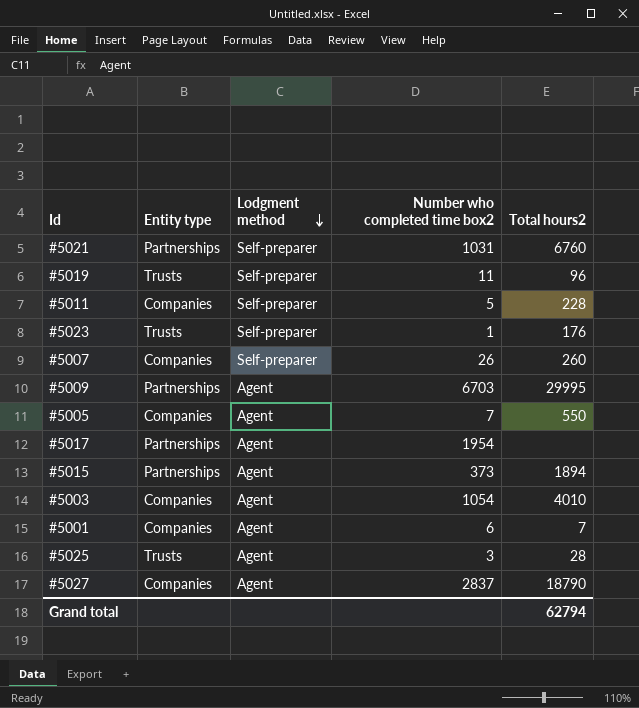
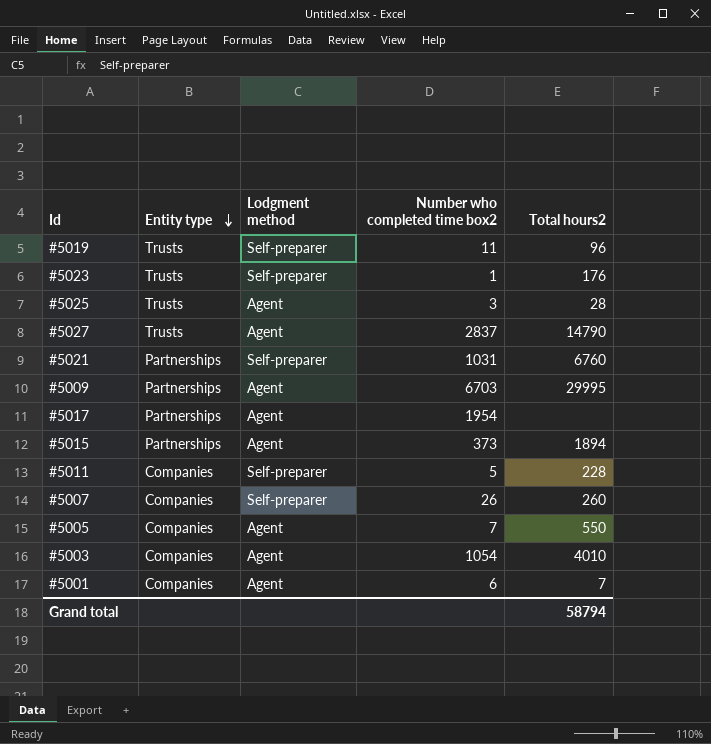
row order: Lodgment method descending -> Entity type descending
#5027 | Entity type: Companies -> Trusts
#5027 | Total hours2: 18790 -> 14790
Grand total | Total hours2: 62794 -> 58794

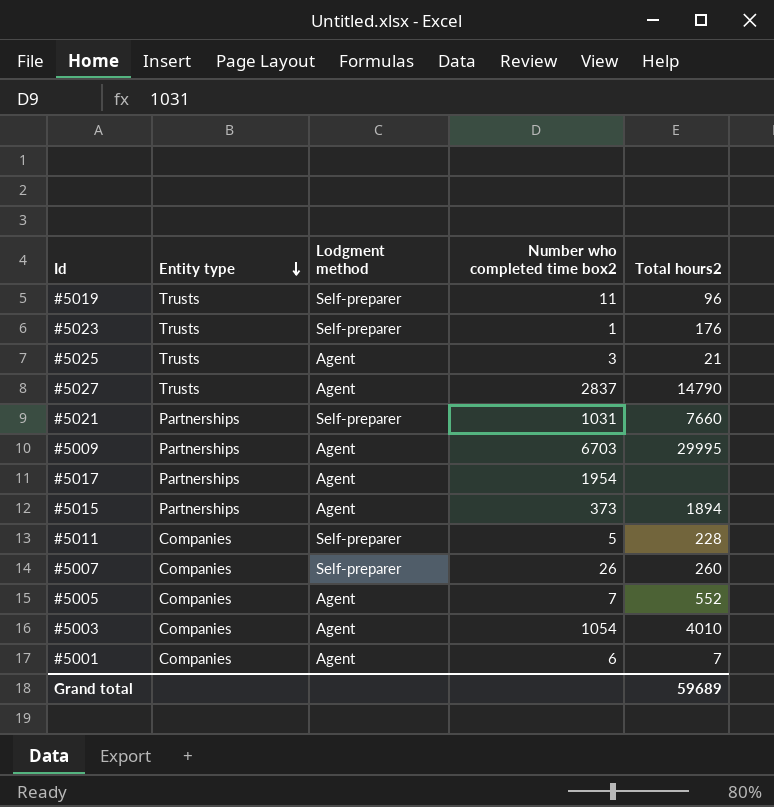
#5025 | Total hours2: 28 -> 21
#5021 | Total hours2: 6760 -> 7660
#5005 | Total hours2: 550 -> 552
Grand total | Total hours2: 58794 -> 59689

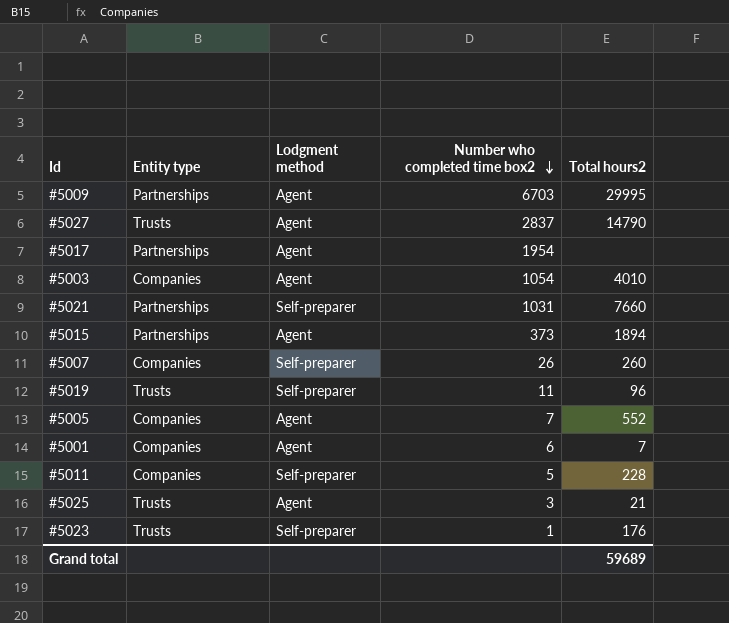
row order: Entity type descending -> Number who completed time box2 descending

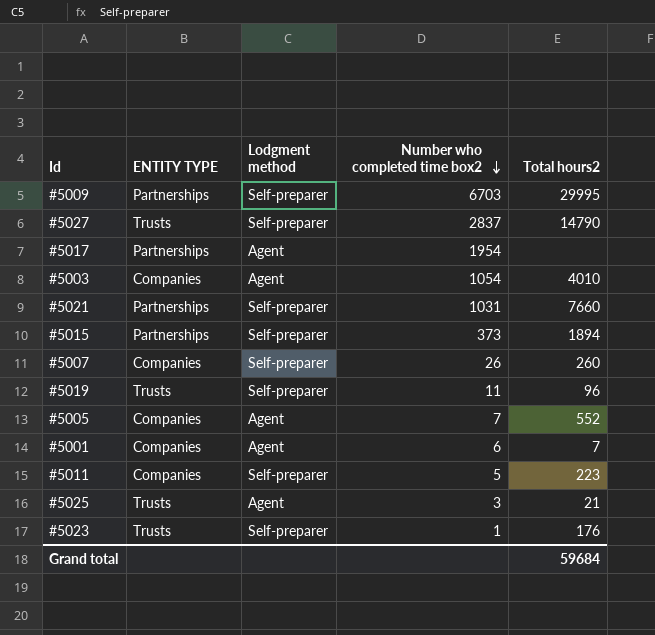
column name: Entity type -> ENTITY TYPE
#5009 | Lodgment method: Agent -> Self-preparer
#5027 | Lodgment method: Agent -> Self-preparer
#5015 | Lodgment method: Agent -> Self-preparer
#5011 | Total hours2: 228 -> 223
Grand total | Total hours2: 59689 -> 59684

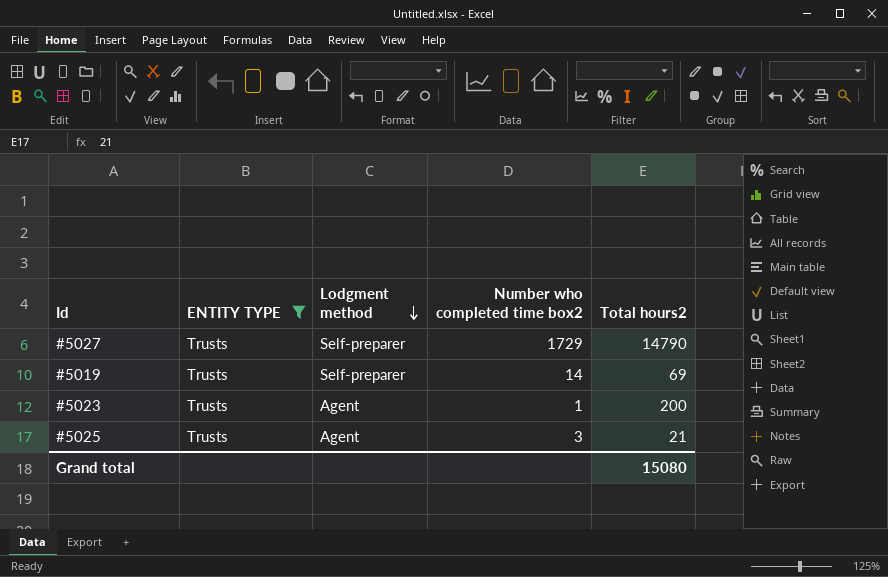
filter: none -> ENTITY TYPE = Trusts
row order: Number who completed time box2 descending -> Lodgment method descending
#5027 | Number who completed time box2: 2837 -> 1729
#5019 | Number who completed time box2: 11 -> 14
#5019 | Total hours2: 96 -> 69
#5023 | Lodgment method: Self-preparer -> Agent
#5023 | Total hours2: 176 -> 200
Grand total | Total hours2: 59684 -> 15080

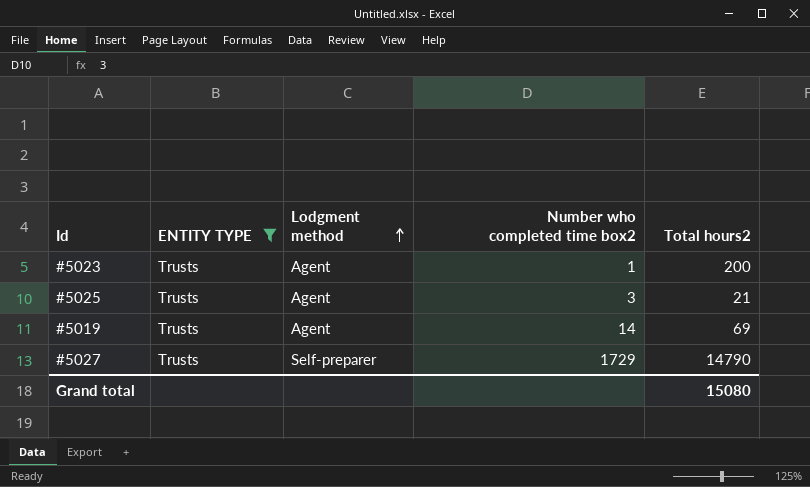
row order: Lodgment method descending -> Lodgment method ascending
#5019 | Lodgment method: Self-preparer -> Agent

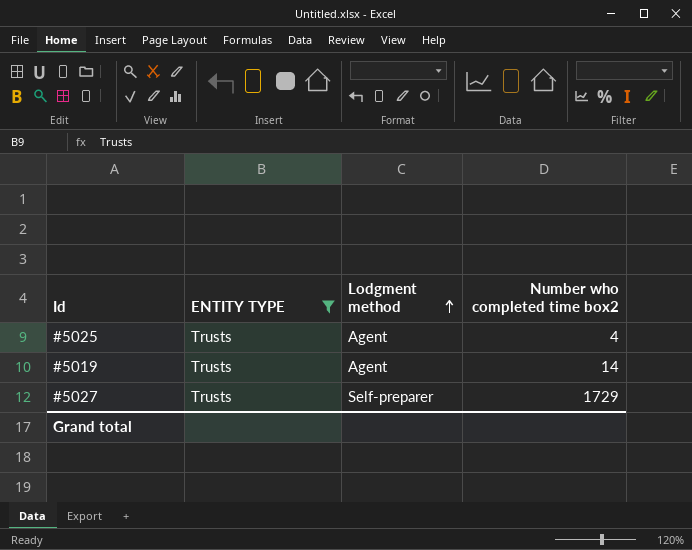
column Total hours2 | position: 5 -> none
row #5023: Trusts | Agent | 1 | 200 -> none
#5025 | Number who completed time box2: 3 -> 4

